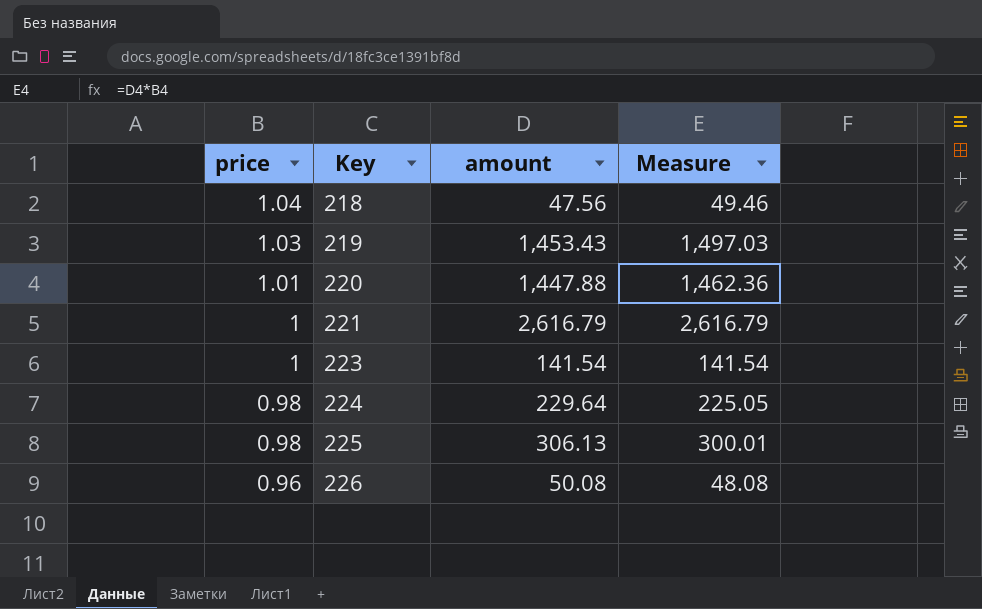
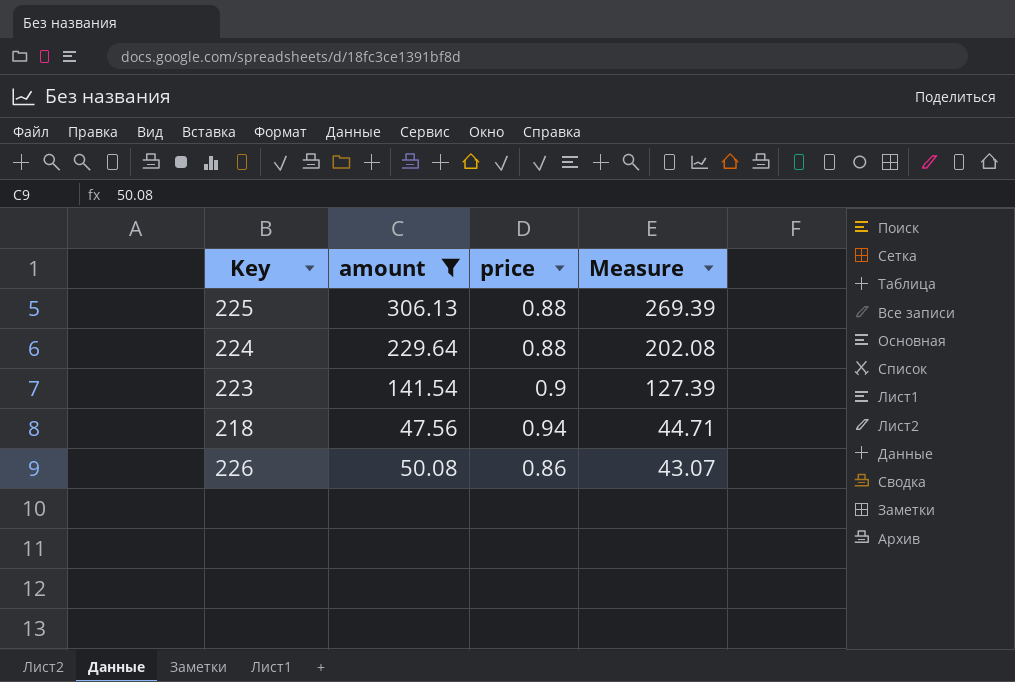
filter: none -> amount <= 306.13
row order: price descending -> Measure descending
column price | position: 1 -> 3
225 | price: 0.98 -> 0.88
225 | Measure: 300.01 -> 269.39
224 | price: 0.98 -> 0.88
224 | Measure: 225.05 -> 202.08
223 | price: 1 -> 0.9
223 | Measure: 141.54 -> 127.39
218 | price: 1.04 -> 0.94
218 | Measure: 49.46 -> 44.71
226 | price: 0.96 -> 0.86
226 | Measure: 48.08 -> 43.07

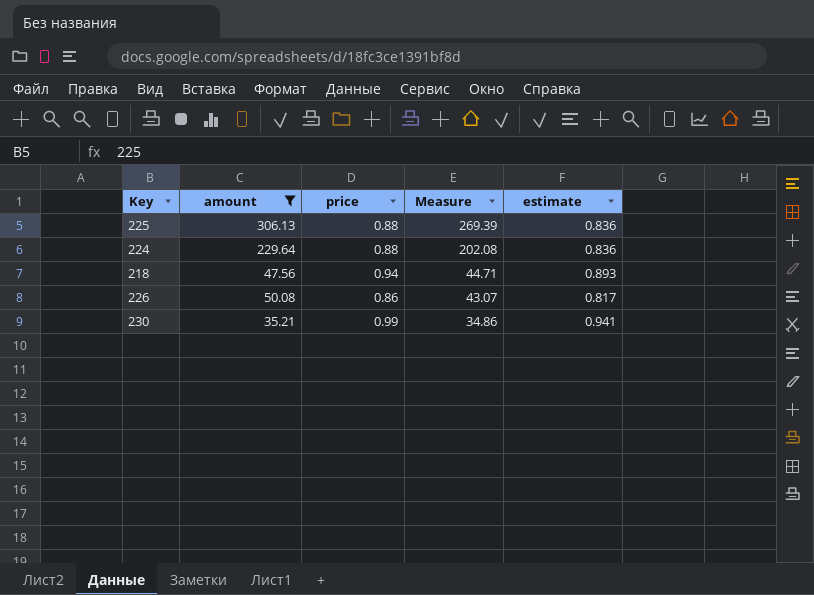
column estimate | formula: none -> [price] * 0.95
row 223: 141.54 | 0.9 | 127.39 -> none
row 230: none -> 35.21 | 0.99 | 34.86 | 0.941

